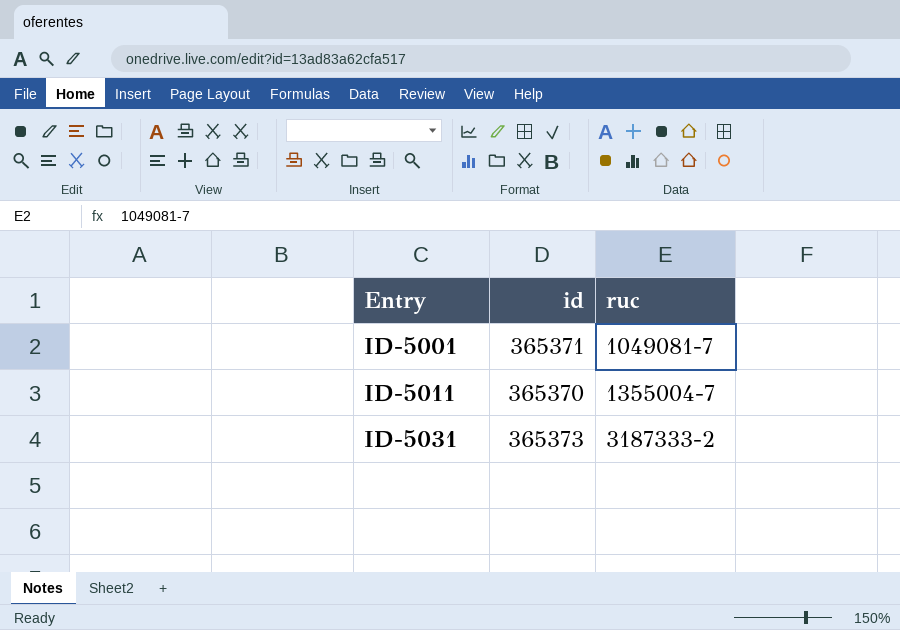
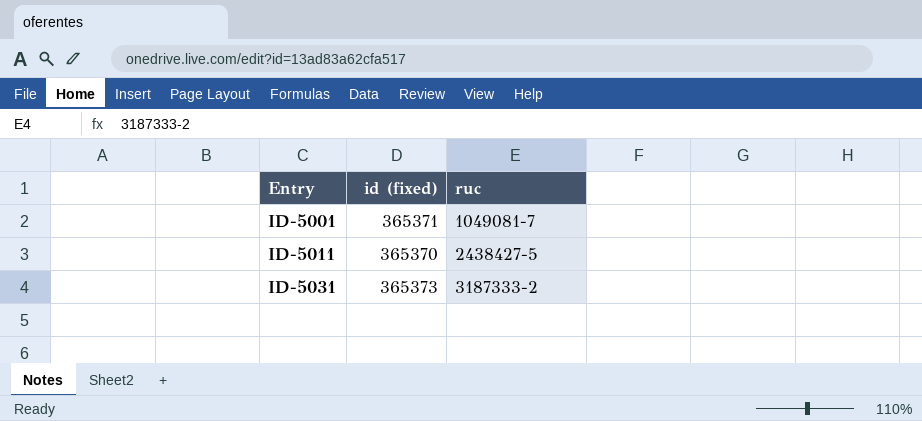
column name: id -> id (fixed)
ID-5011 | ruc: 1355004-7 -> 2438427-5

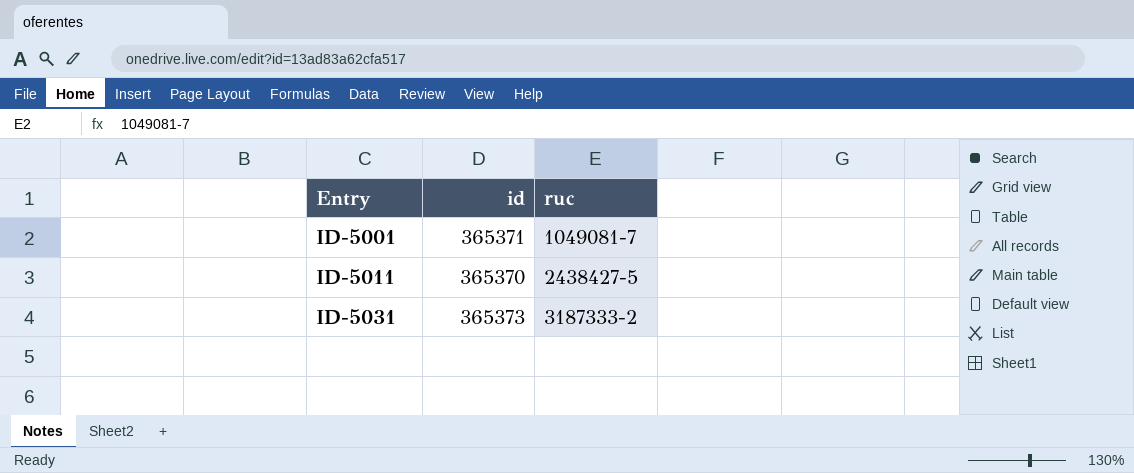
column name: id (fixed) -> id

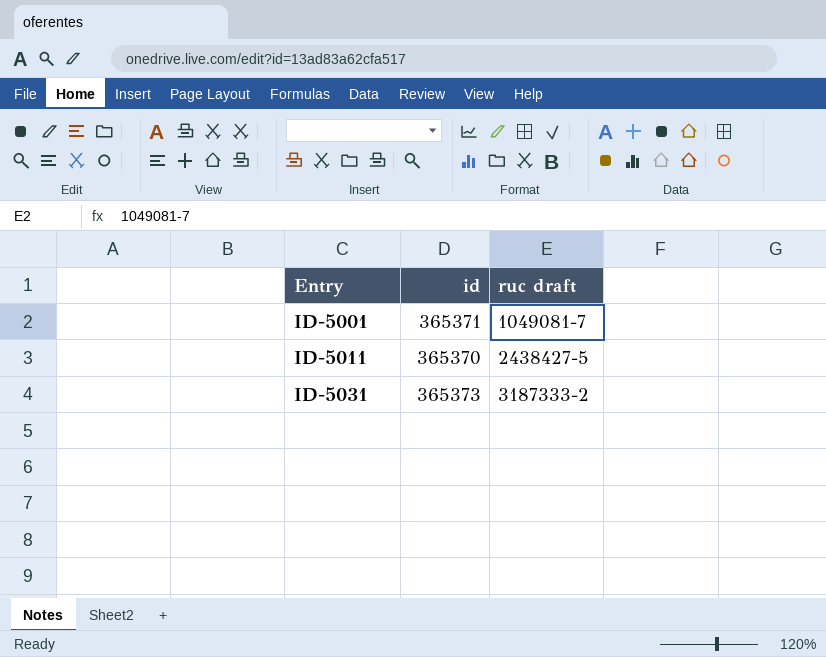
column name: ruc -> ruc draft

